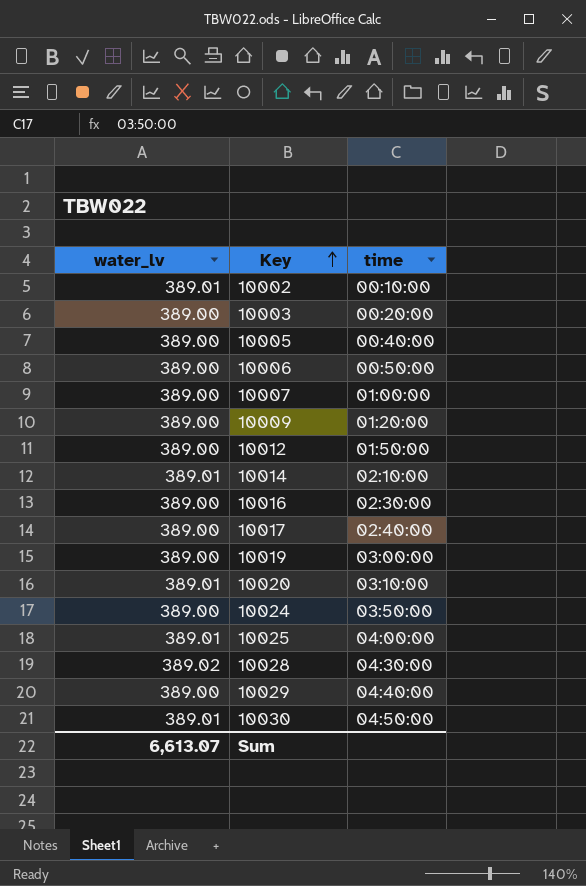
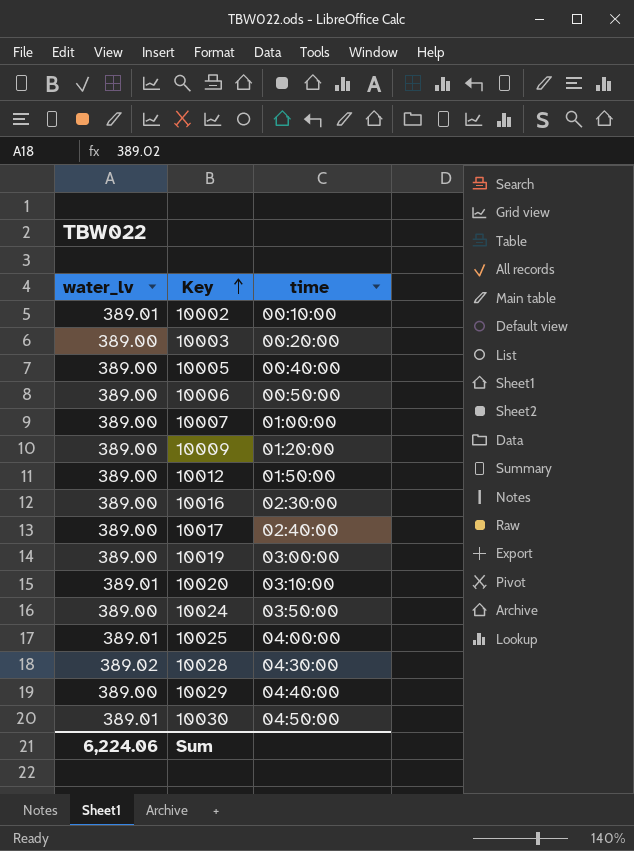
row 10014: 389.01 | 02:10:00 -> none
Sum | water_lv: 6,613.07 -> 6,224.06

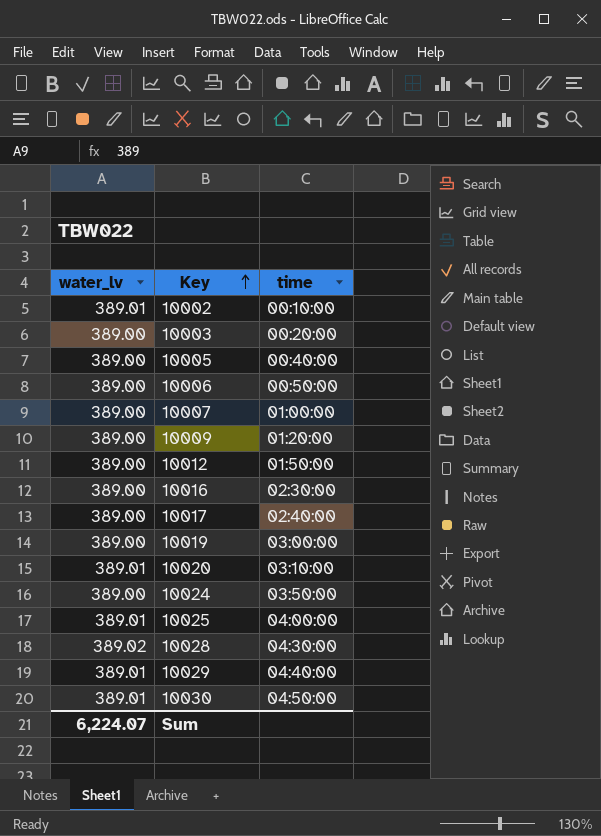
10029 | water_lv: 389.00 -> 389.01
Sum | water_lv: 6,224.06 -> 6,224.07

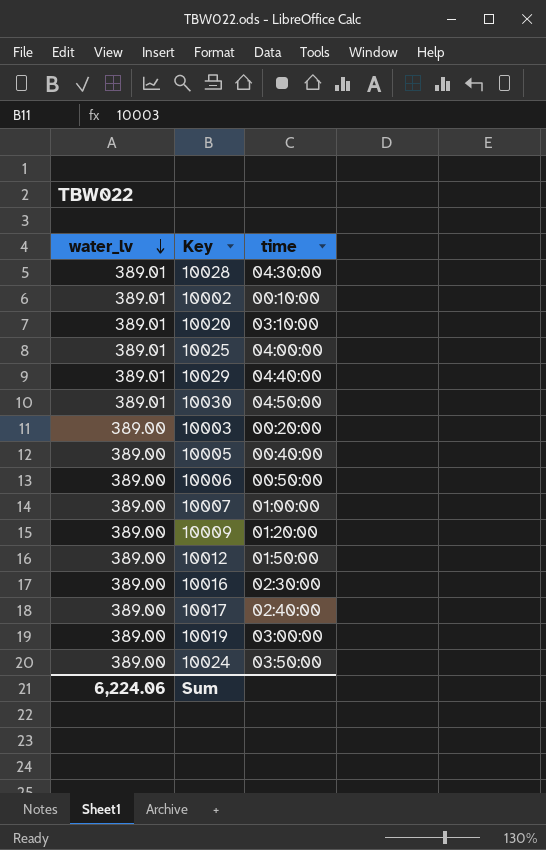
row order: Key ascending -> water_lv descending
10028 | water_lv: 389.02 -> 389.01
Sum | water_lv: 6,224.07 -> 6,224.06

